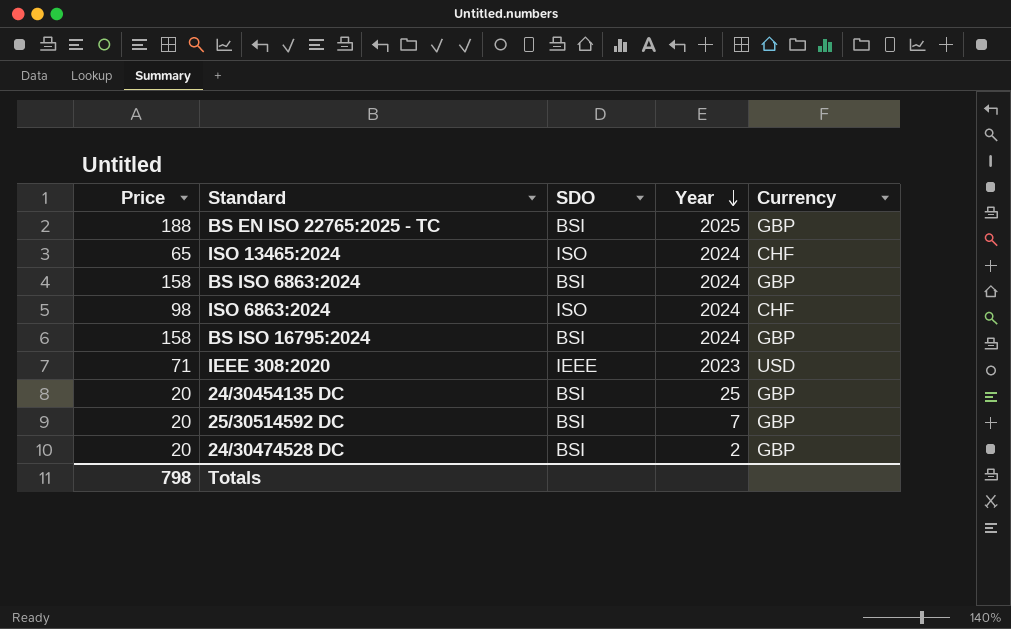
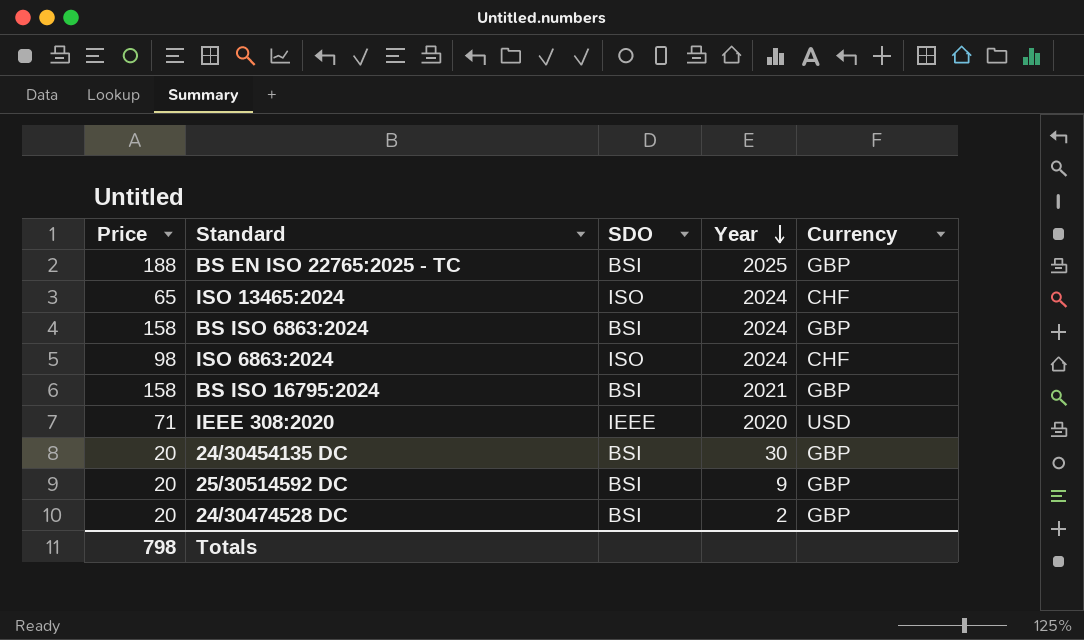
BS ISO 16795:2024 | Year: 2024 -> 2021
IEEE 308:2020 | Year: 2023 -> 2020
24/30454135 DC | Year: 25 -> 30
25/30514592 DC | Year: 7 -> 9

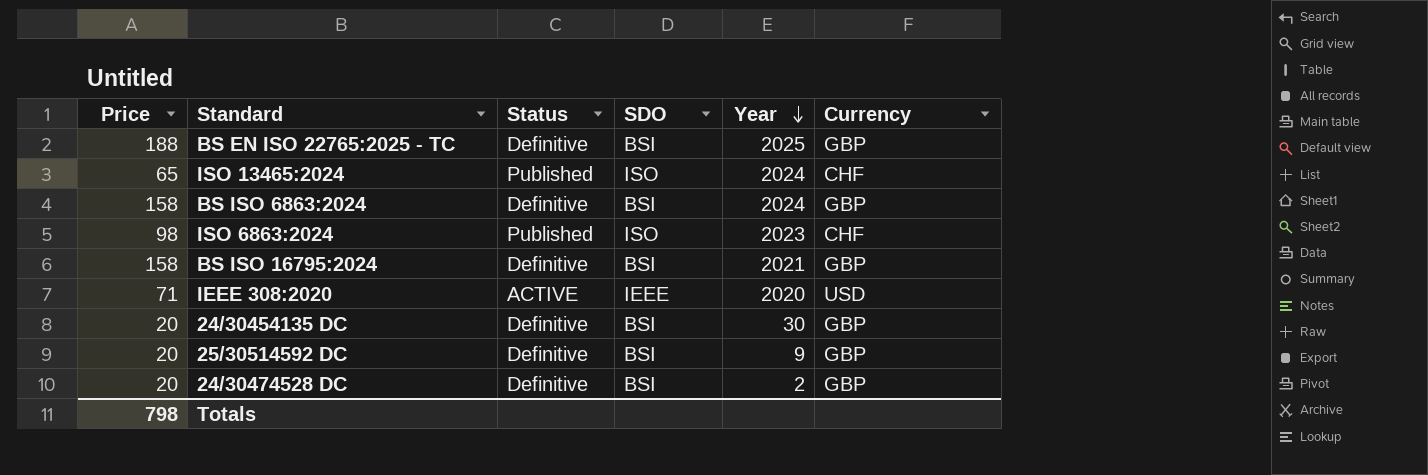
column Status | position: none -> 3
ISO 6863:2024 | Year: 2024 -> 2023

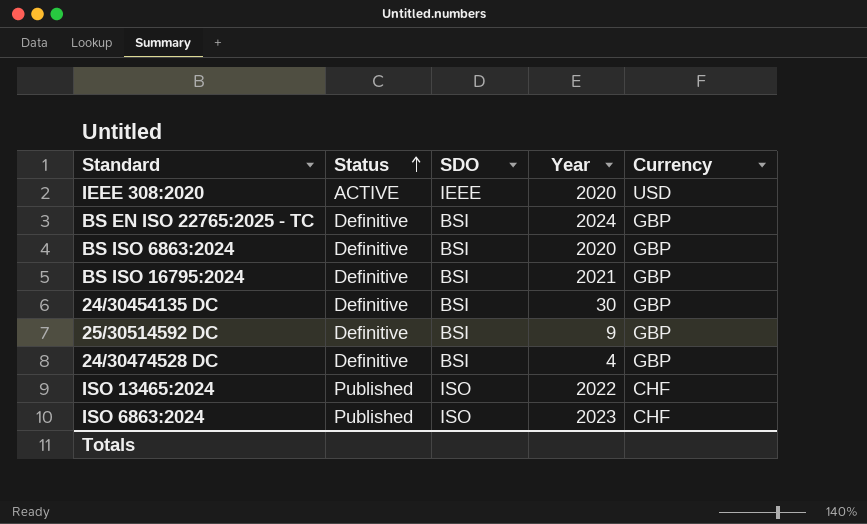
row order: Year descending -> Status ascending
column Price | position: 1 -> none
BS EN ISO 22765:2025 - TC | Year: 2025 -> 2024
BS ISO 6863:2024 | Year: 2024 -> 2020
24/30474528 DC | Year: 2 -> 4
ISO 13465:2024 | Year: 2024 -> 2022

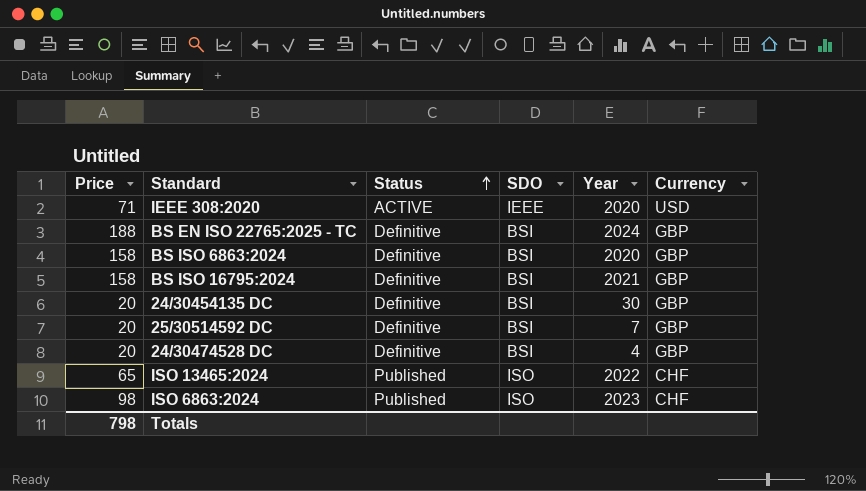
column Price | position: none -> 1
25/30514592 DC | Year: 9 -> 7

